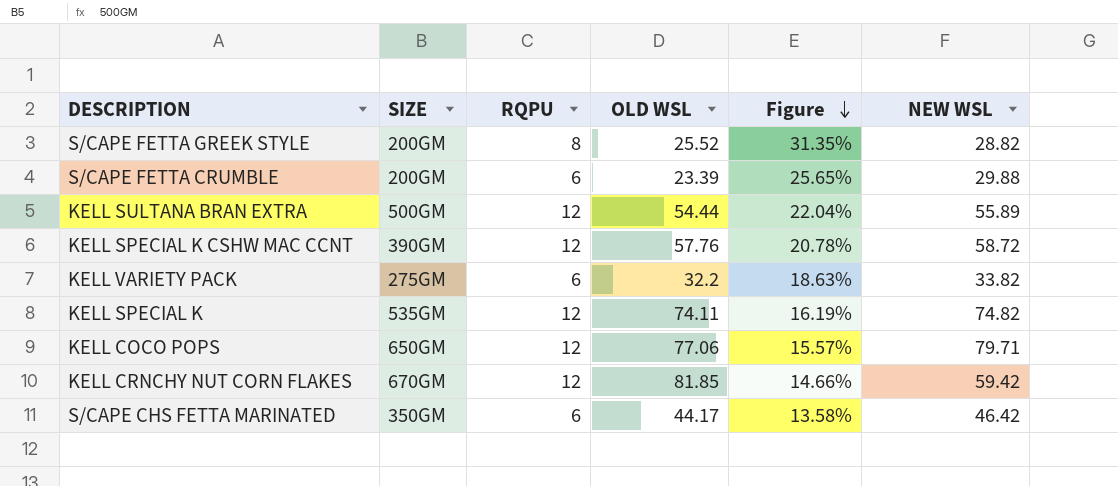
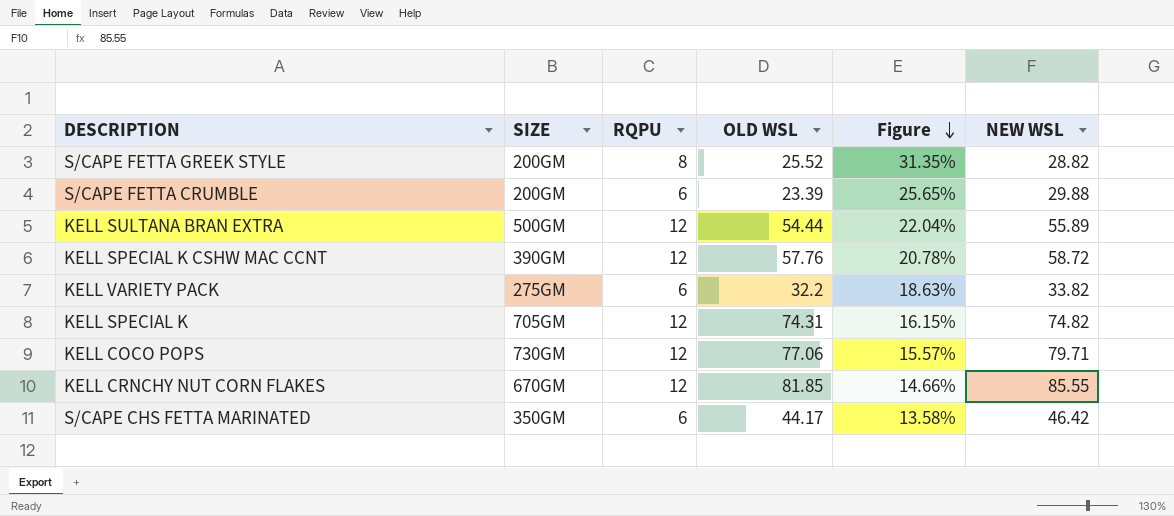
KELL SPECIAL K | SIZE: 535GM -> 705GM
KELL SPECIAL K | OLD WSL: 74.11 -> 74.31
KELL SPECIAL K | Figure: 16.19% -> 16.15%
KELL COCO POPS | SIZE: 650GM -> 730GM
KELL CRNCHY NUT CORN FLAKES | NEW WSL: 59.42 -> 85.55

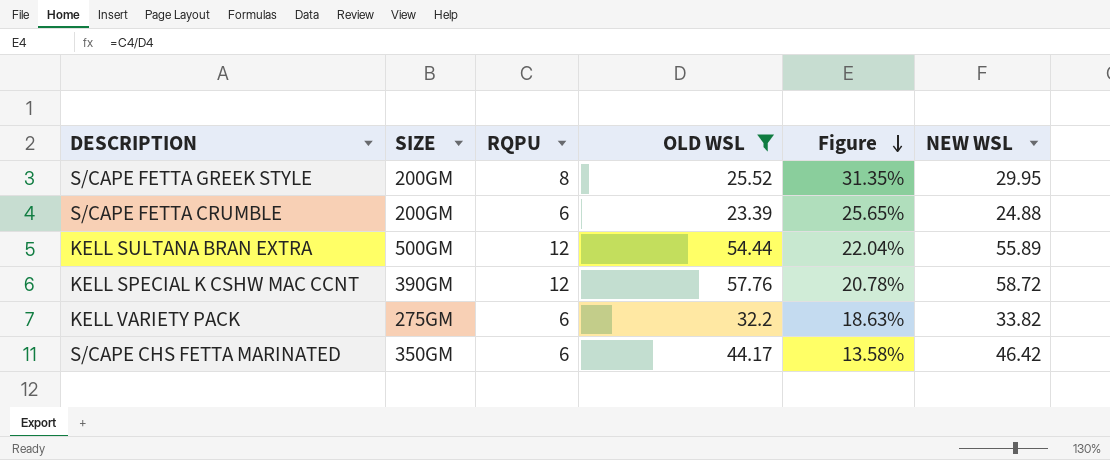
filter: none -> OLD WSL <= 57.76
S/CAPE FETTA GREEK STYLE | NEW WSL: 28.82 -> 29.95
S/CAPE FETTA CRUMBLE | NEW WSL: 29.88 -> 24.88

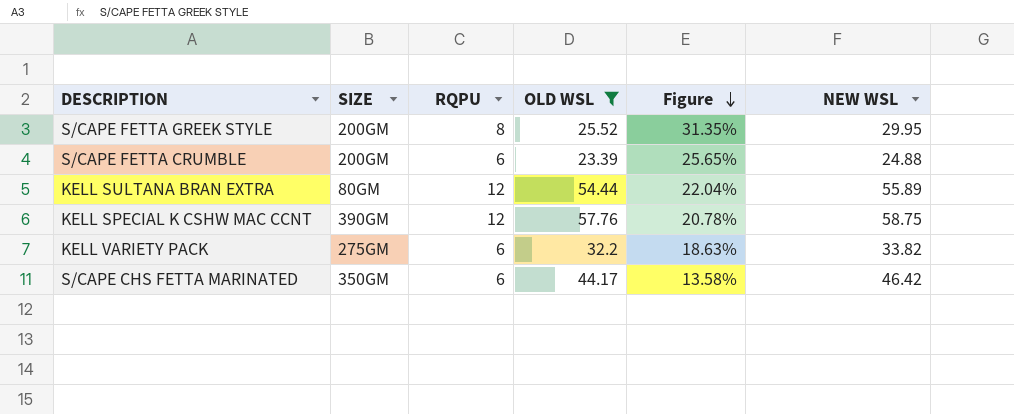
KELL SULTANA BRAN EXTRA | SIZE: 500GM -> 80GM
KELL SPECIAL K CSHW MAC CCNT | NEW WSL: 58.72 -> 58.75

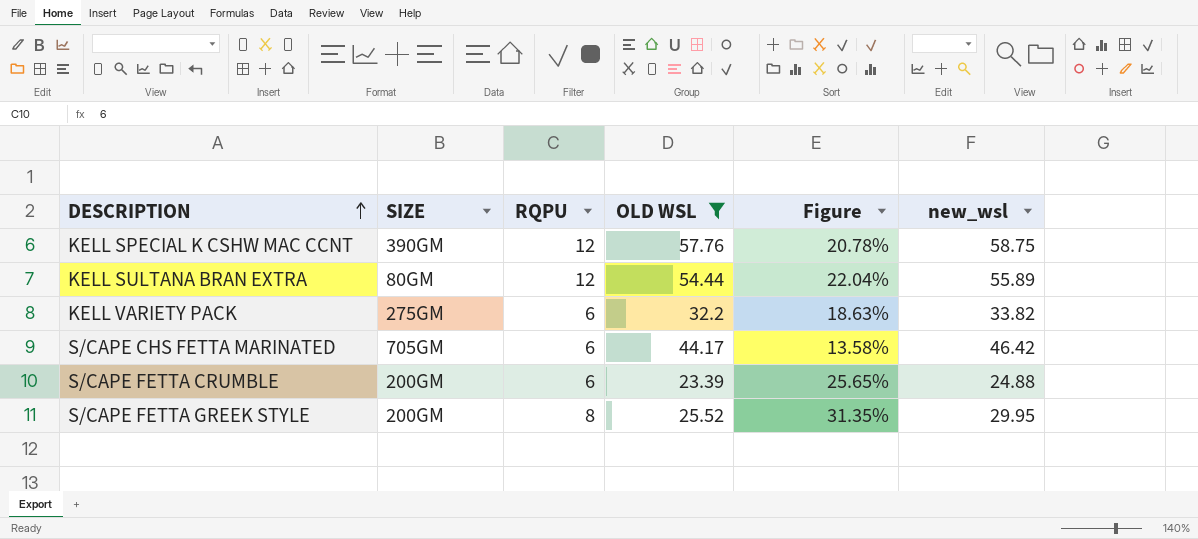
row order: Figure descending -> DESCRIPTION ascending
column name: NEW WSL -> new_wsl
S/CAPE CHS FETTA MARINATED | SIZE: 350GM -> 705GM

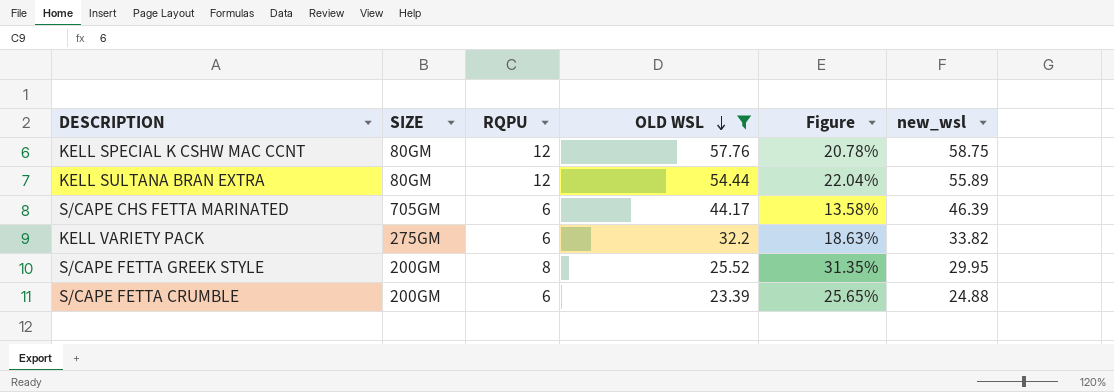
row order: DESCRIPTION ascending -> OLD WSL descending
KELL SPECIAL K CSHW MAC CCNT | SIZE: 390GM -> 80GM
S/CAPE CHS FETTA MARINATED | new_wsl: 46.42 -> 46.39

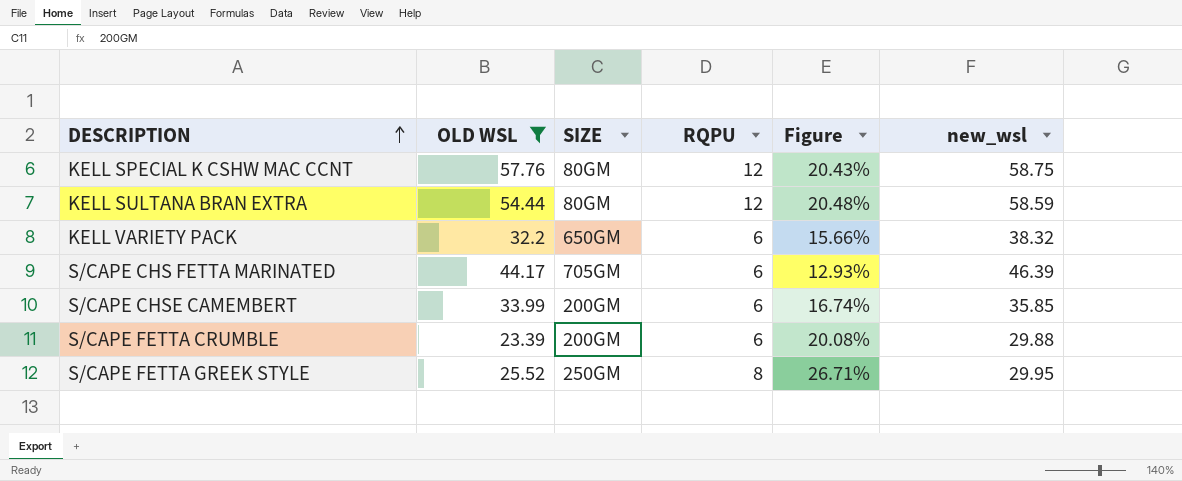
row order: OLD WSL descending -> DESCRIPTION ascending
column OLD WSL | position: 4 -> 2
column Figure | formula: [RQPU] / [OLD WSL] -> [RQPU] / [new_wsl]
KELL SULTANA BRAN EXTRA | new_wsl: 55.89 -> 58.59
KELL VARIETY PACK | SIZE: 275GM -> 650GM
KELL VARIETY PACK | new_wsl: 33.82 -> 38.32
row S/CAPE CHSE CAMEMBERT: none -> 33.99 | 200GM | 6 | 16.74% | 35.85
S/CAPE FETTA CRUMBLE | new_wsl: 24.88 -> 29.88
S/CAPE FETTA GREEK STYLE | SIZE: 200GM -> 250GM

